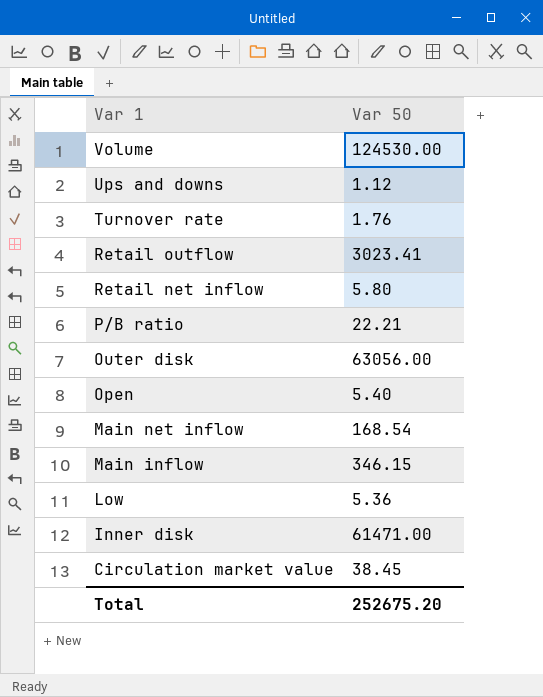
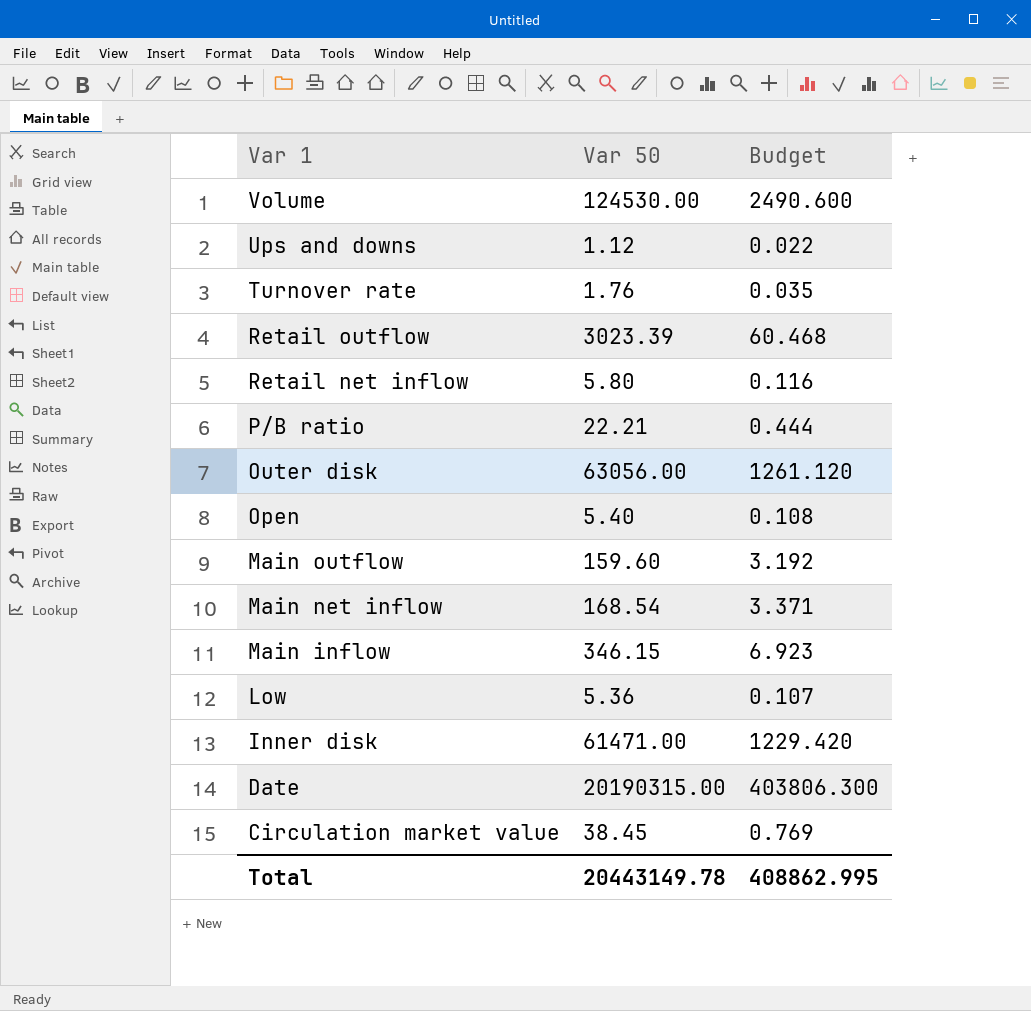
column Budget | formula: none -> [Var 50] * 0.02
Retail outflow | Var 50: 3023.41 -> 3023.39
row Main outflow: none -> 159.60 | 3.192
row Date: none -> 20190315.00 | 403806.300
Total | Var 50: 252675.20 -> 20443149.78

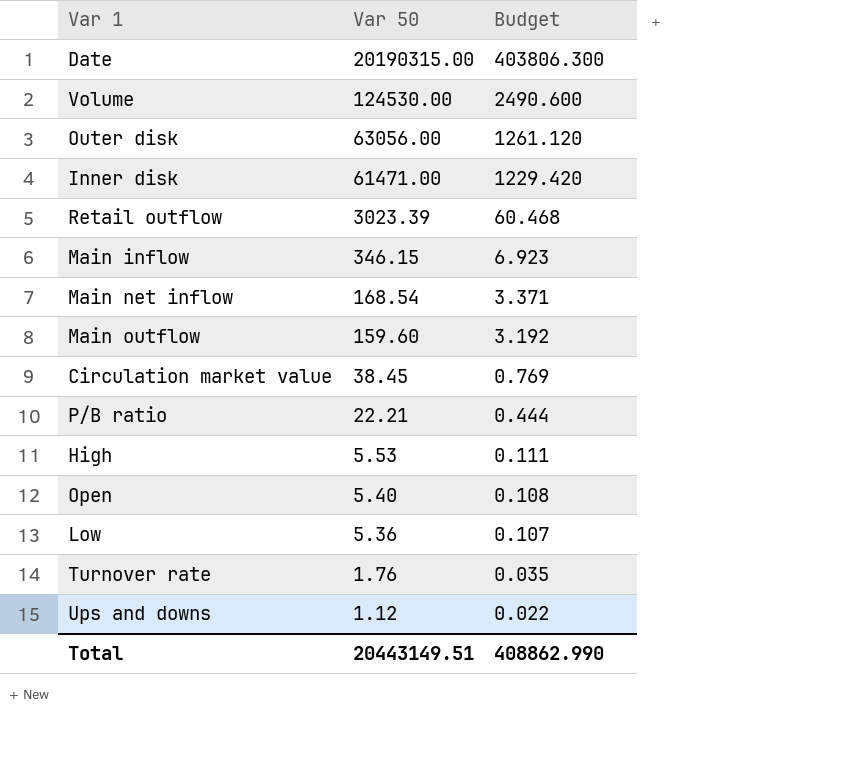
row order: Var 1 descending -> Var 50 descending
row Retail net inflow: 5.80 | 0.116 -> none
row High: none -> 5.53 | 0.111
Total | Var 50: 20443149.78 -> 20443149.51
Total | Budget: 408862.995 -> 408862.990

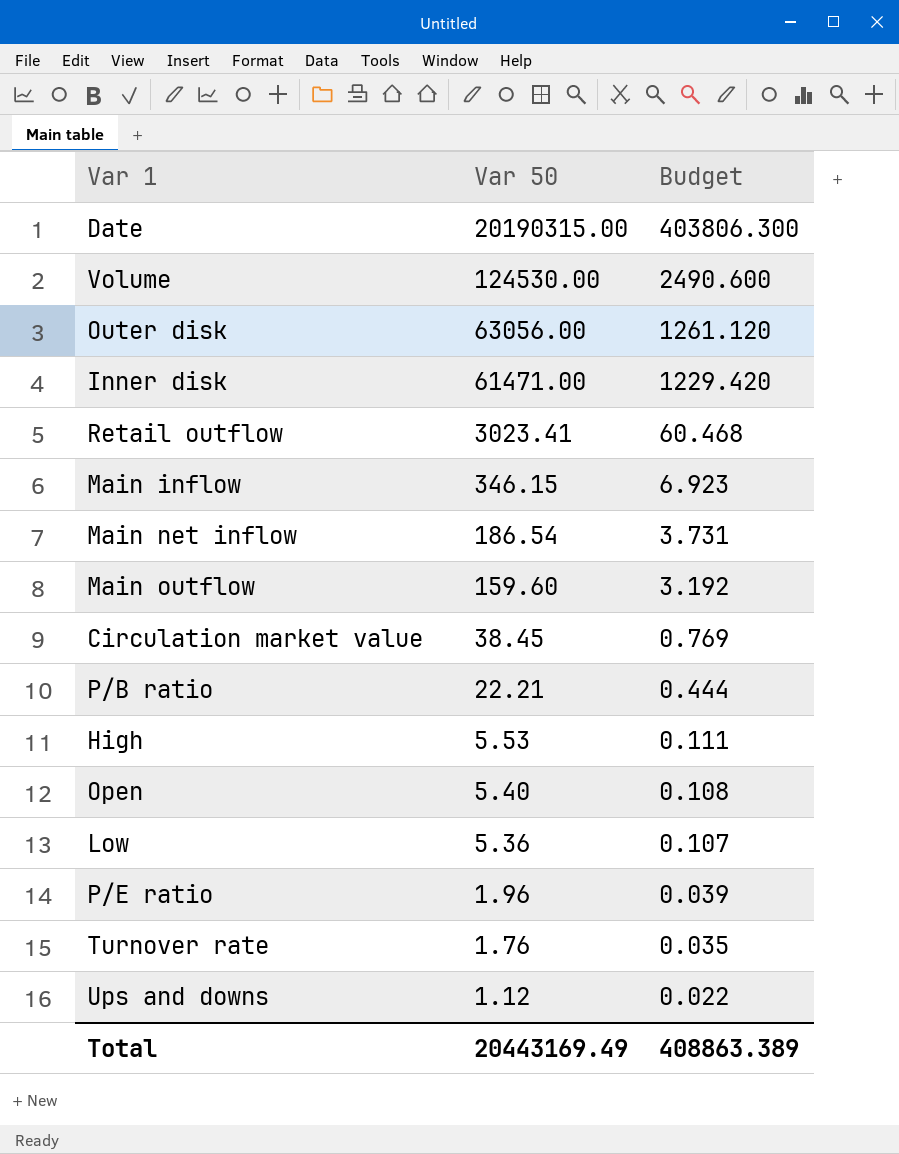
Retail outflow | Var 50: 3023.39 -> 3023.41
Main net inflow | Var 50: 168.54 -> 186.54
Main net inflow | Budget: 3.371 -> 3.731
row P/E ratio: none -> 1.96 | 0.039
Total | Var 50: 20443149.51 -> 20443169.49
Total | Budget: 408862.990 -> 408863.389

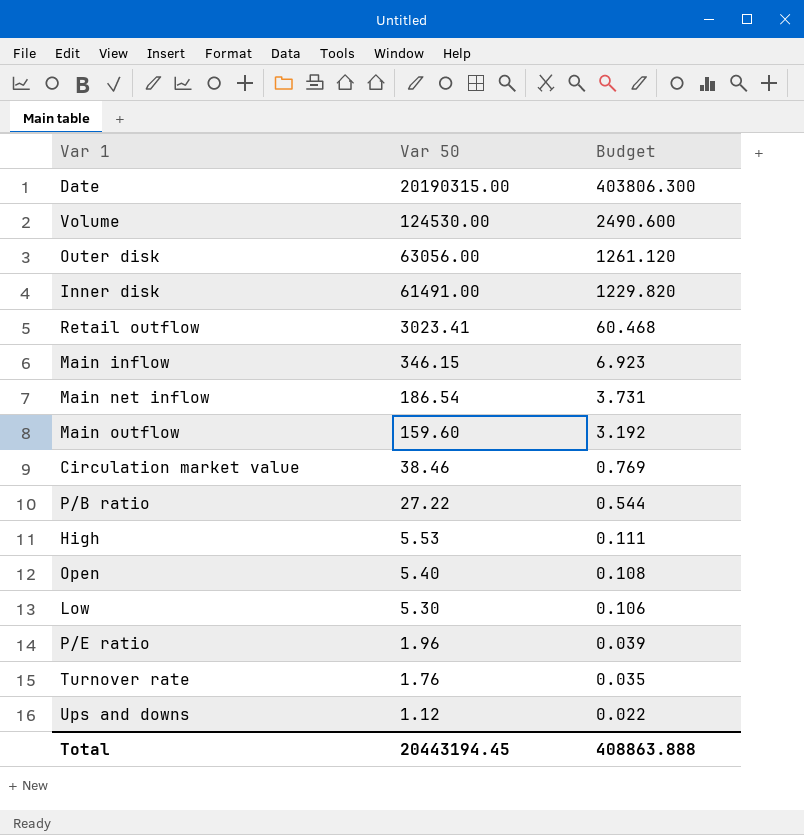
Inner disk | Var 50: 61471.00 -> 61491.00
Inner disk | Budget: 1229.420 -> 1229.820
Circulation market value | Var 50: 38.45 -> 38.46
P/B ratio | Var 50: 22.21 -> 27.22
P/B ratio | Budget: 0.444 -> 0.544
Low | Var 50: 5.36 -> 5.30
Low | Budget: 0.107 -> 0.106
Total | Var 50: 20443169.49 -> 20443194.45
Total | Budget: 408863.389 -> 408863.888

